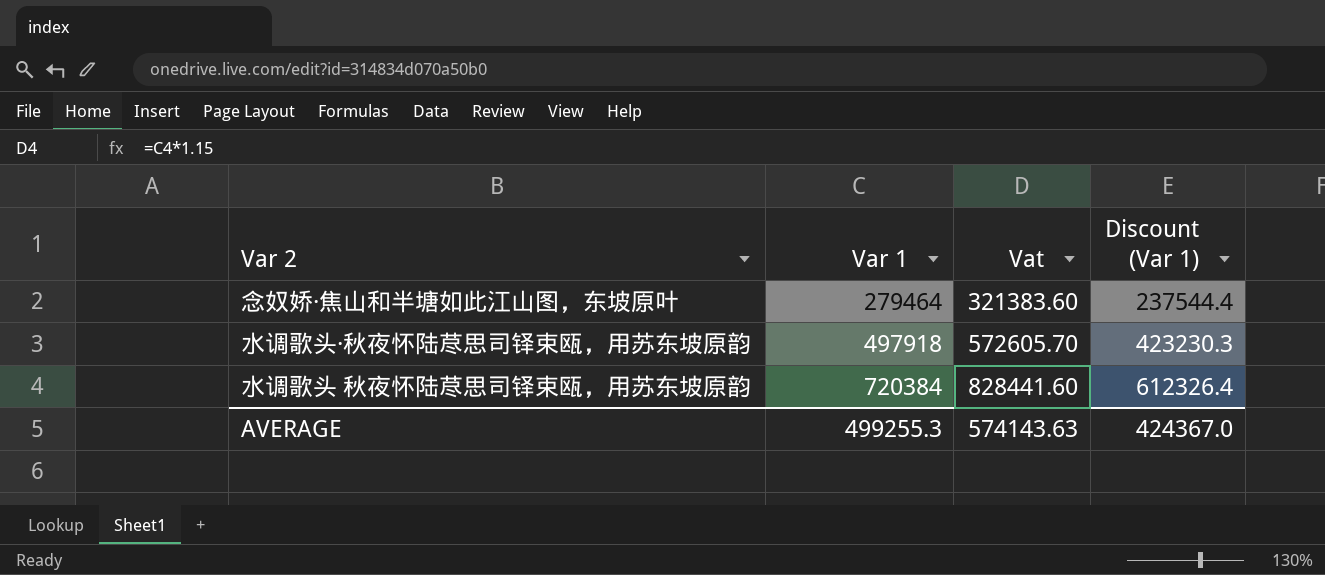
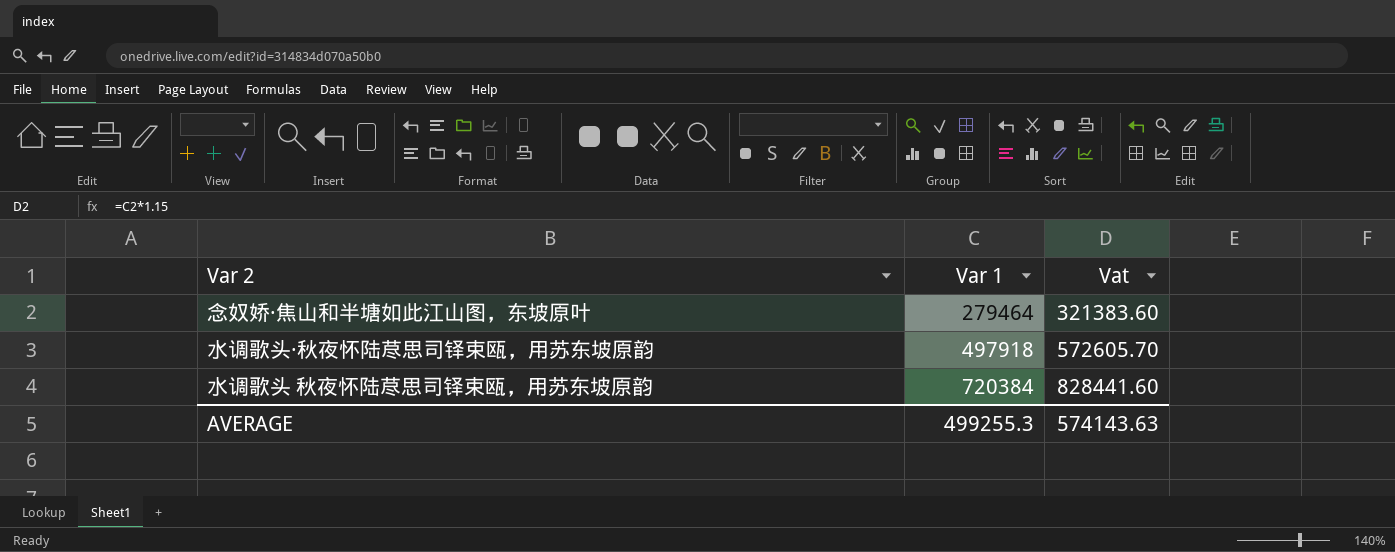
column Discount (Var 1) | formula: [Var 1] * 0.85 -> none

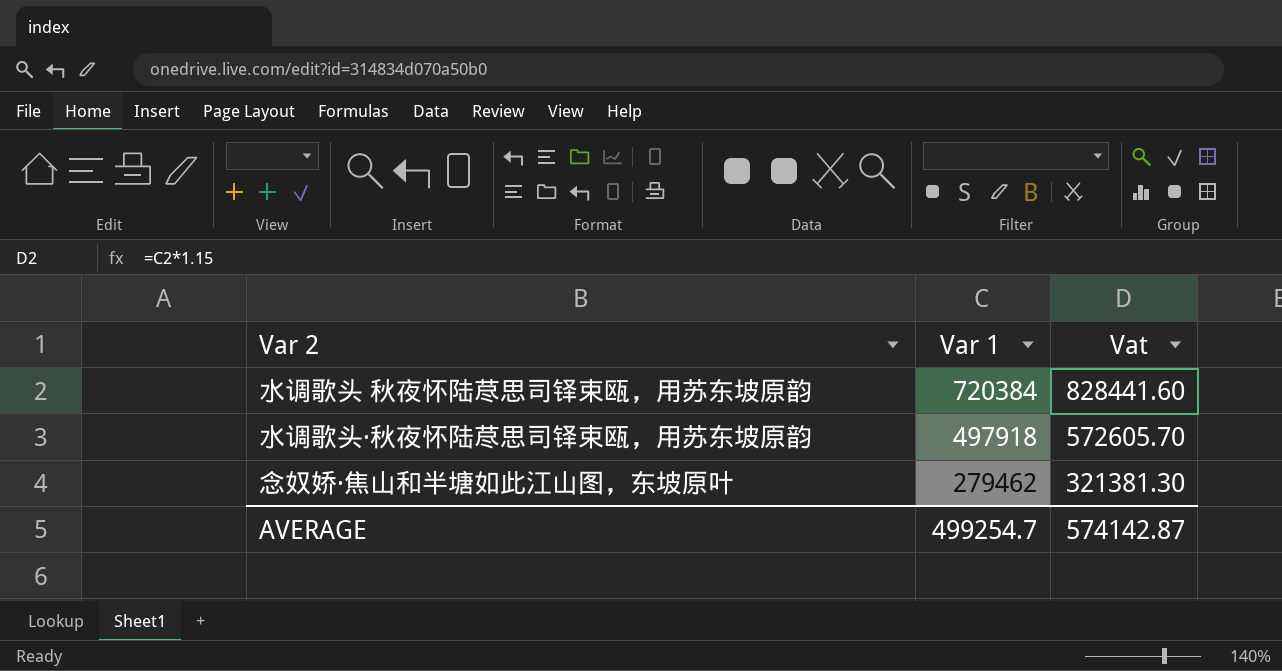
row order: Var 1 ascending -> Var 1 descending
念奴娇·焦山和半塘如此江山图，东坡原叶 | Var 1: 279464 -> 279462
念奴娇·焦山和半塘如此江山图，东坡原叶 | Vat: 321383.60 -> 321381.30
AVERAGE | Var 1: 499255.3 -> 499254.7
AVERAGE | Vat: 574143.63 -> 574142.87

